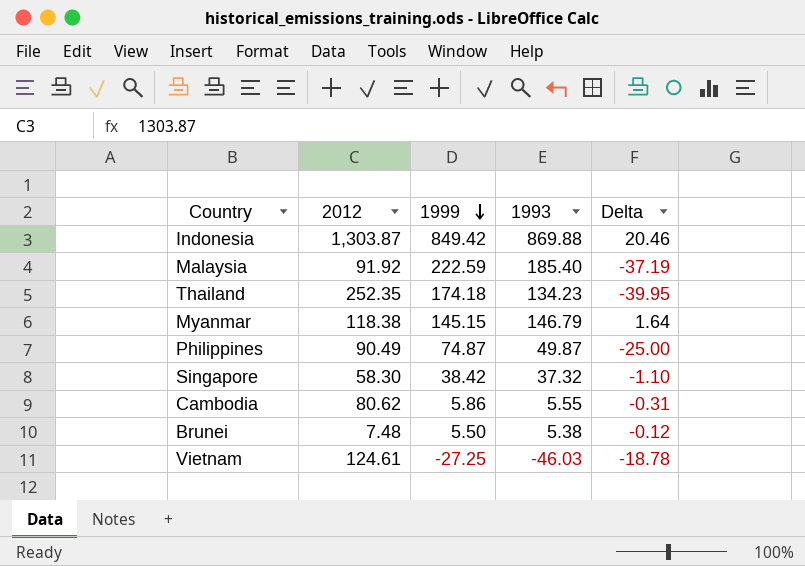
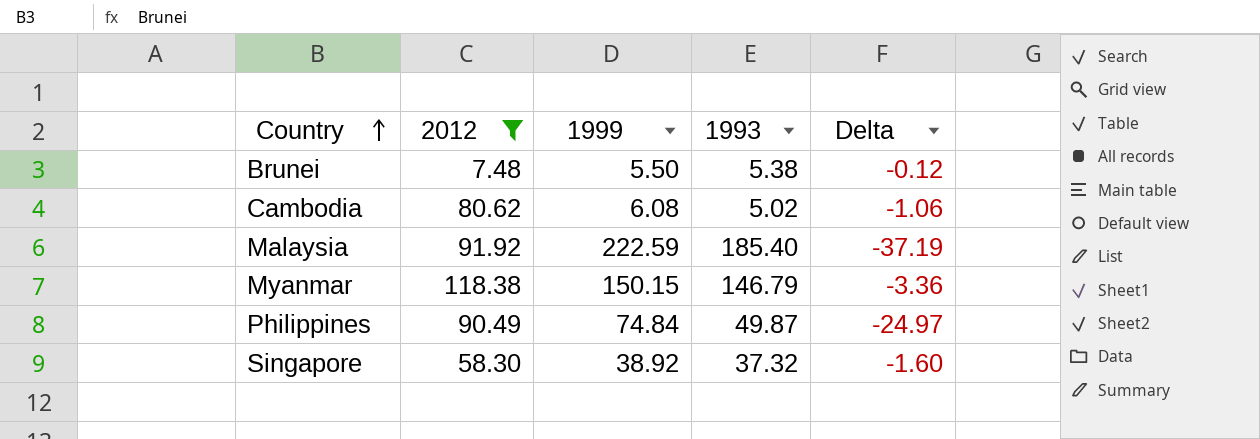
filter: none -> 2012 <= 118.38
row order: 1999 descending -> Country ascending
Cambodia | 1999: 5.86 -> 6.08
Cambodia | 1993: 5.55 -> 5.02
Cambodia | Delta: -0.31 -> -1.06
Myanmar | 1999: 145.15 -> 150.15
Myanmar | Delta: 1.64 -> -3.36
Philippines | 1999: 74.87 -> 74.84
Philippines | Delta: -25.00 -> -24.97
Singapore | 1999: 38.42 -> 38.92
Singapore | Delta: -1.10 -> -1.60

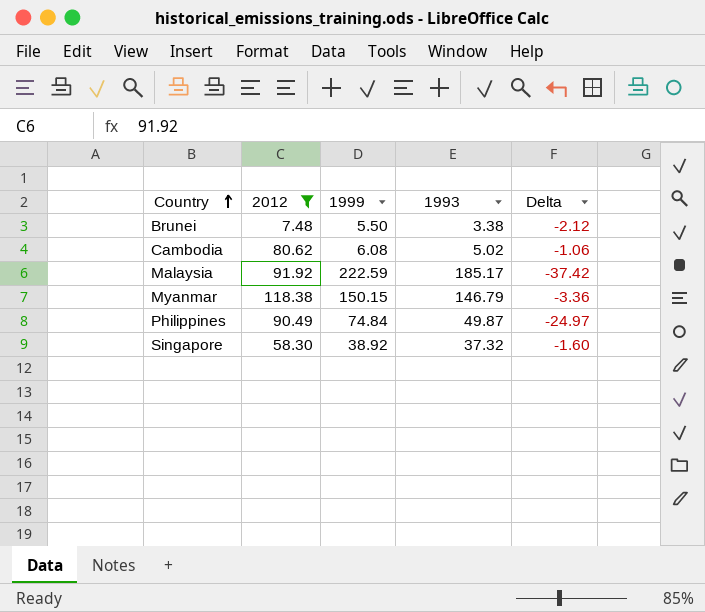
Brunei | 1993: 5.38 -> 3.38
Brunei | Delta: -0.12 -> -2.12
Malaysia | 1993: 185.40 -> 185.17
Malaysia | Delta: -37.19 -> -37.42

